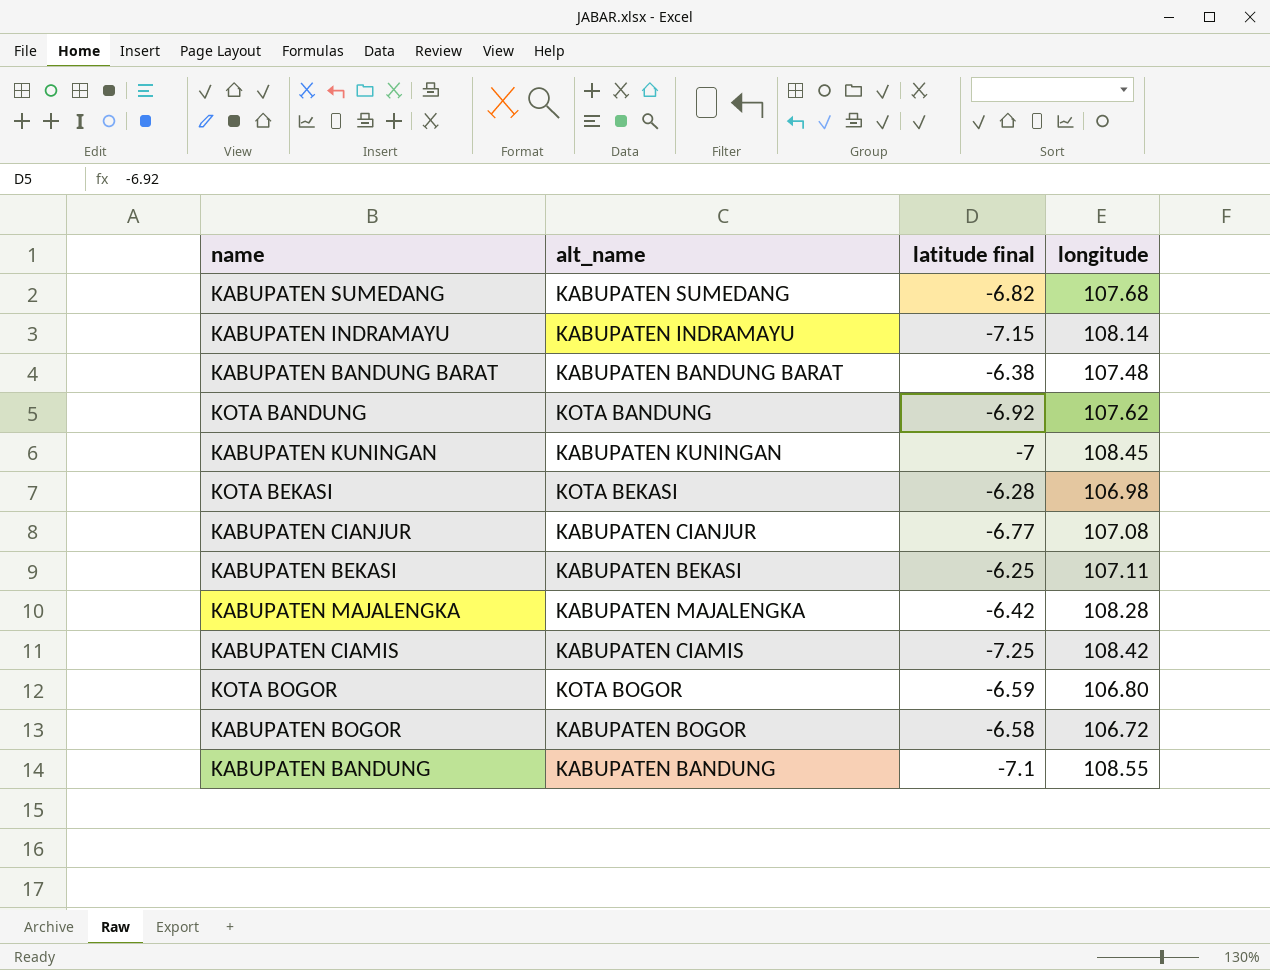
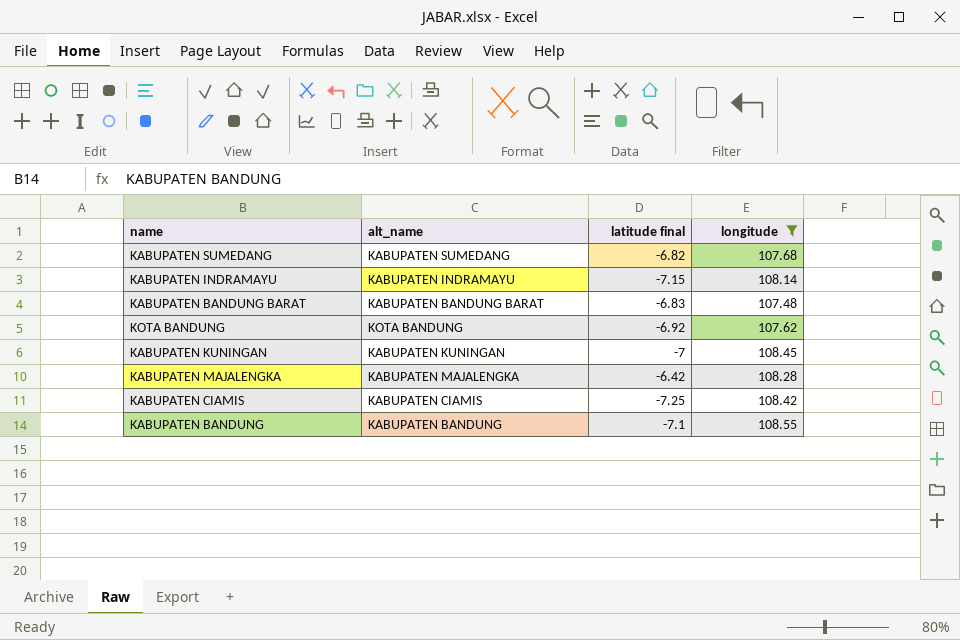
filter: none -> longitude >= 107.48
KABUPATEN BANDUNG BARAT | latitude final: -6.38 -> -6.83

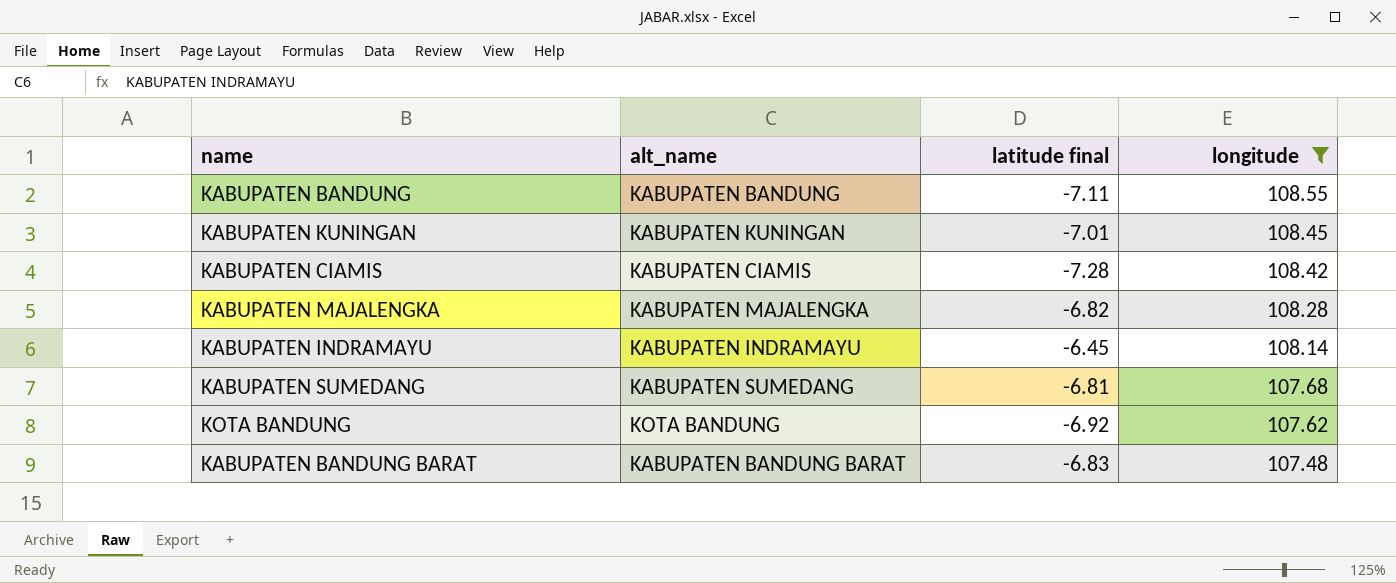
row order: none -> longitude descending
KABUPATEN BANDUNG | latitude final: -7.1 -> -7.11
KABUPATEN KUNINGAN | latitude final: -7 -> -7.01
KABUPATEN CIAMIS | latitude final: -7.25 -> -7.28
KABUPATEN MAJALENGKA | latitude final: -6.42 -> -6.82
KABUPATEN INDRAMAYU | latitude final: -7.15 -> -6.45
KABUPATEN SUMEDANG | latitude final: -6.82 -> -6.81

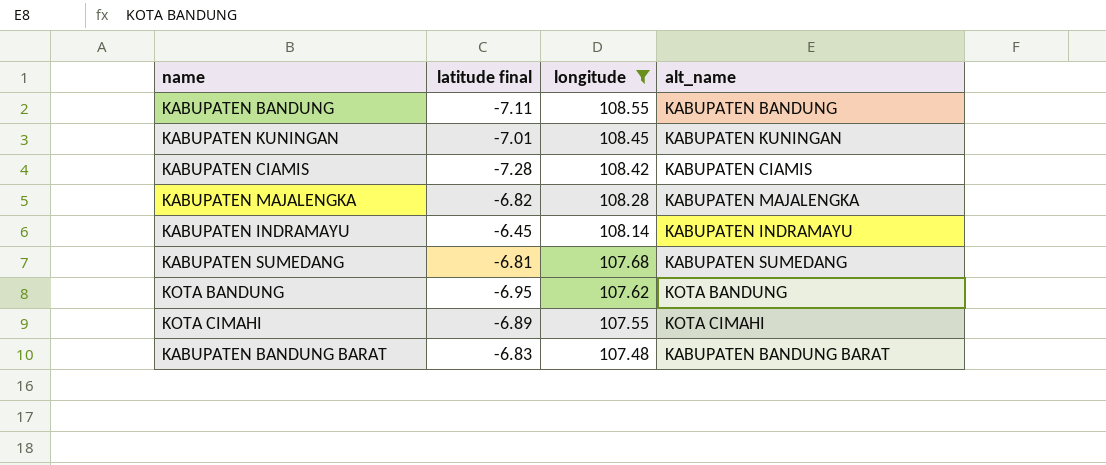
column alt_name | position: 2 -> 4
KOTA BANDUNG | latitude final: -6.92 -> -6.95
row KOTA CIMAHI: none -> -6.89 | 107.55 | KOTA CIMAHI

